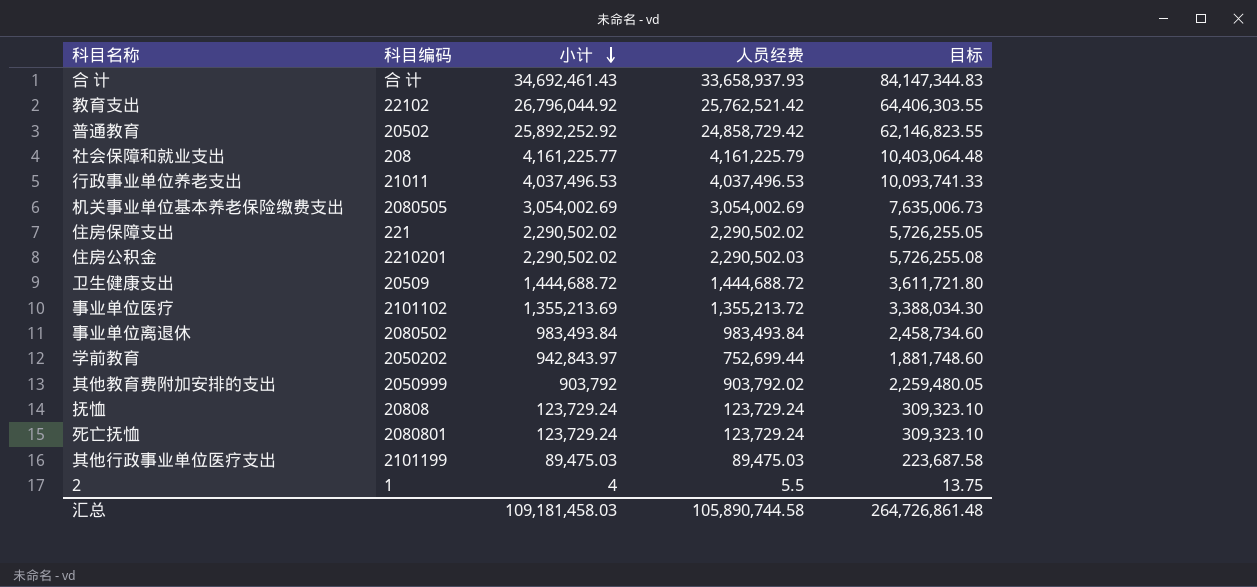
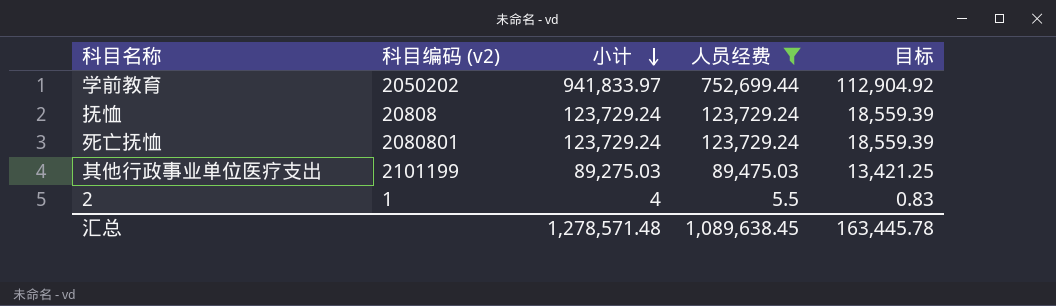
filter: none -> 人员经费 <= 752,699.44
column name: 科目编码 -> 科目编码 (v2)
column 目标 | formula: [人员经费] * 2.5 -> [人员经费] * 0.15
学前教育 | 小计: 942,843.97 -> 941,833.97
其他行政事业单位医疗支出 | 小计: 89,475.03 -> 89,275.03
汇总 | 小计: 109,181,458.03 -> 1,278,571.48
汇总 | 人员经费: 105,890,744.58 -> 1,089,638.45
汇总 | 目标: 264,726,861.48 -> 163,445.78

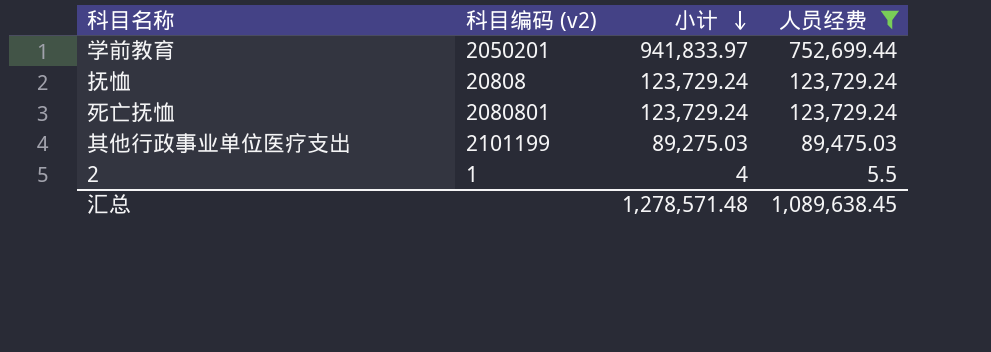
column 目标 | formula: [人员经费] * 0.15 -> none
学前教育 | 科目编码 (v2): 2050202 -> 2050201

